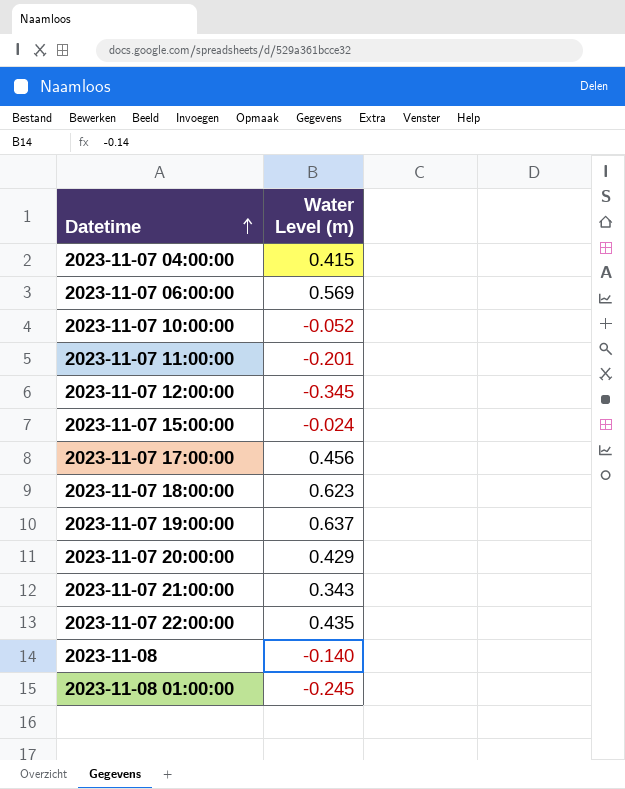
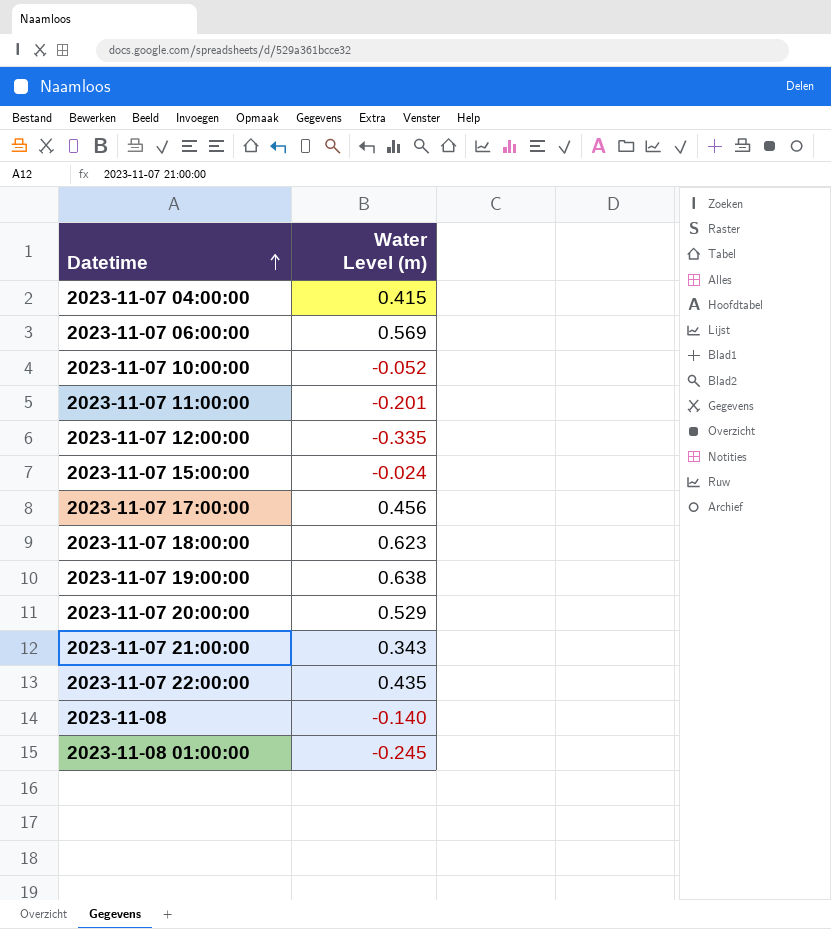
2023-11-07 12:00:00 | Water Level (m): -0.345 -> -0.335
2023-11-07 19:00:00 | Water Level (m): 0.637 -> 0.638
2023-11-07 20:00:00 | Water Level (m): 0.429 -> 0.529

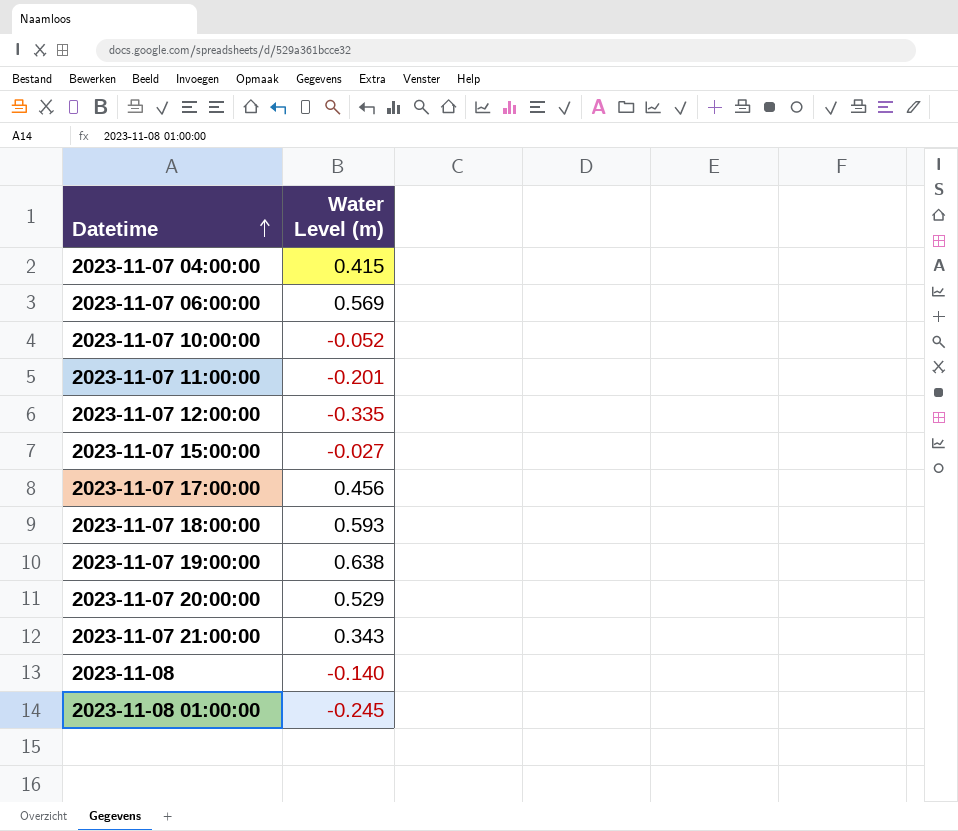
row 2023-11-07 22:00:00: 0.435 -> none
2023-11-07 15:00:00 | Water Level (m): -0.024 -> -0.027
2023-11-07 18:00:00 | Water Level (m): 0.623 -> 0.593

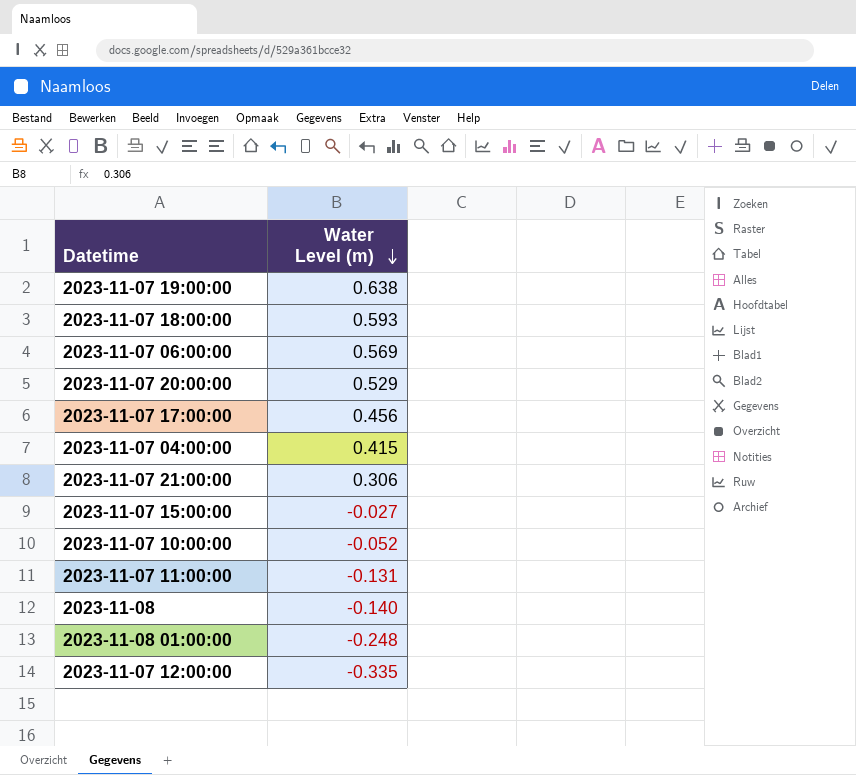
row order: Datetime ascending -> Water Level (m) descending
2023-11-07 21:00:00 | Water Level (m): 0.343 -> 0.306
2023-11-07 11:00:00 | Water Level (m): -0.201 -> -0.131
2023-11-08 01:00:00 | Water Level (m): -0.245 -> -0.248

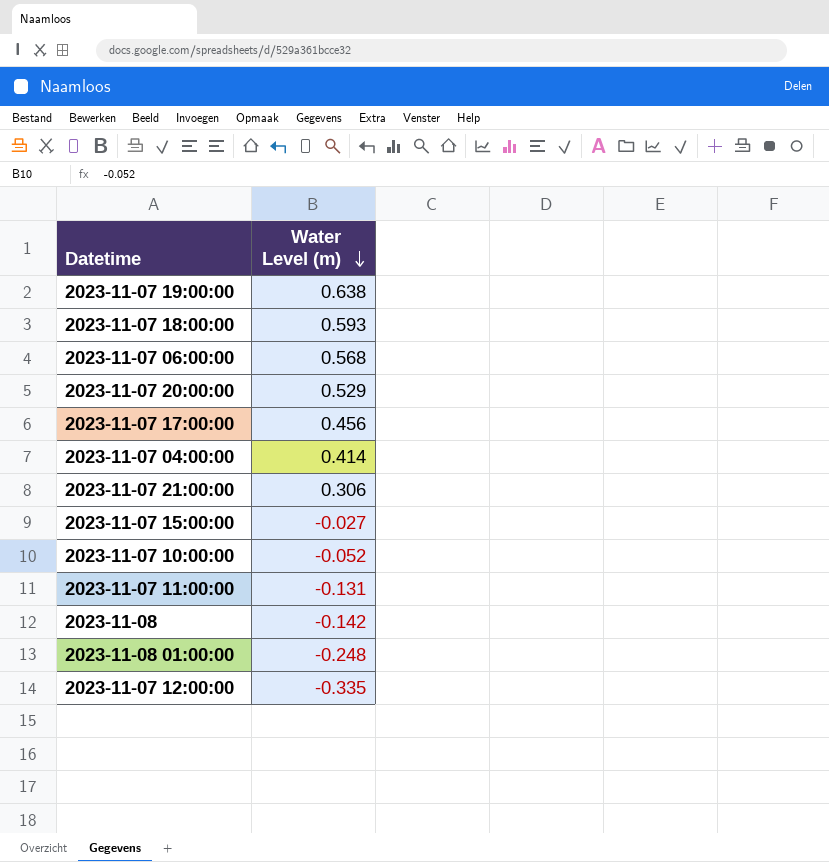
2023-11-07 06:00:00 | Water Level (m): 0.569 -> 0.568
2023-11-07 04:00:00 | Water Level (m): 0.415 -> 0.414
2023-11-08 | Water Level (m): -0.140 -> -0.142

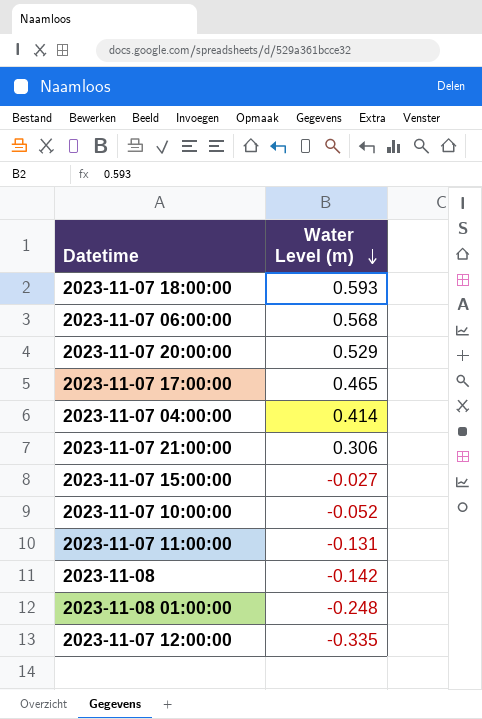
row 2023-11-07 19:00:00: 0.638 -> none
2023-11-07 17:00:00 | Water Level (m): 0.456 -> 0.465

